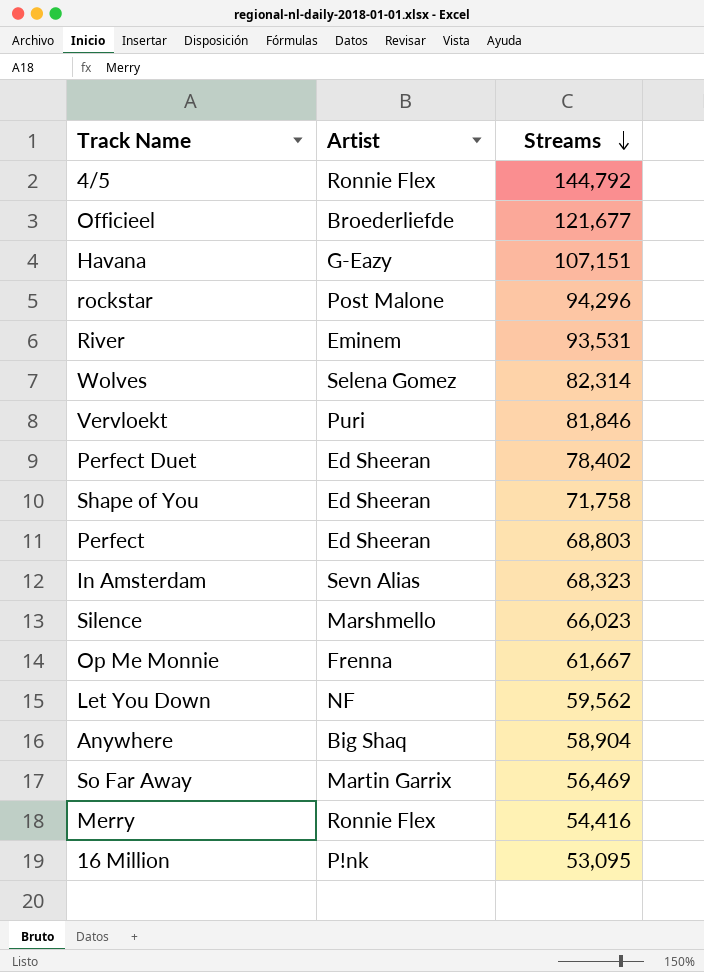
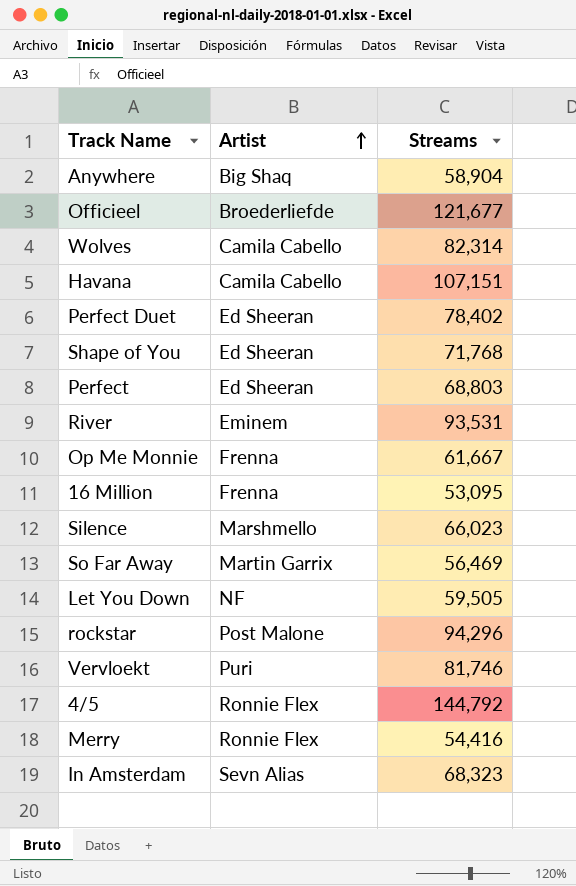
row order: Streams descending -> Artist ascending
Wolves | Artist: Selena Gomez -> Camila Cabello
Havana | Artist: G-Eazy -> Camila Cabello
Shape of You | Streams: 71,758 -> 71,768
16 Million | Artist: P!nk -> Frenna
Let You Down | Streams: 59,562 -> 59,505
Vervloekt | Streams: 81,846 -> 81,746

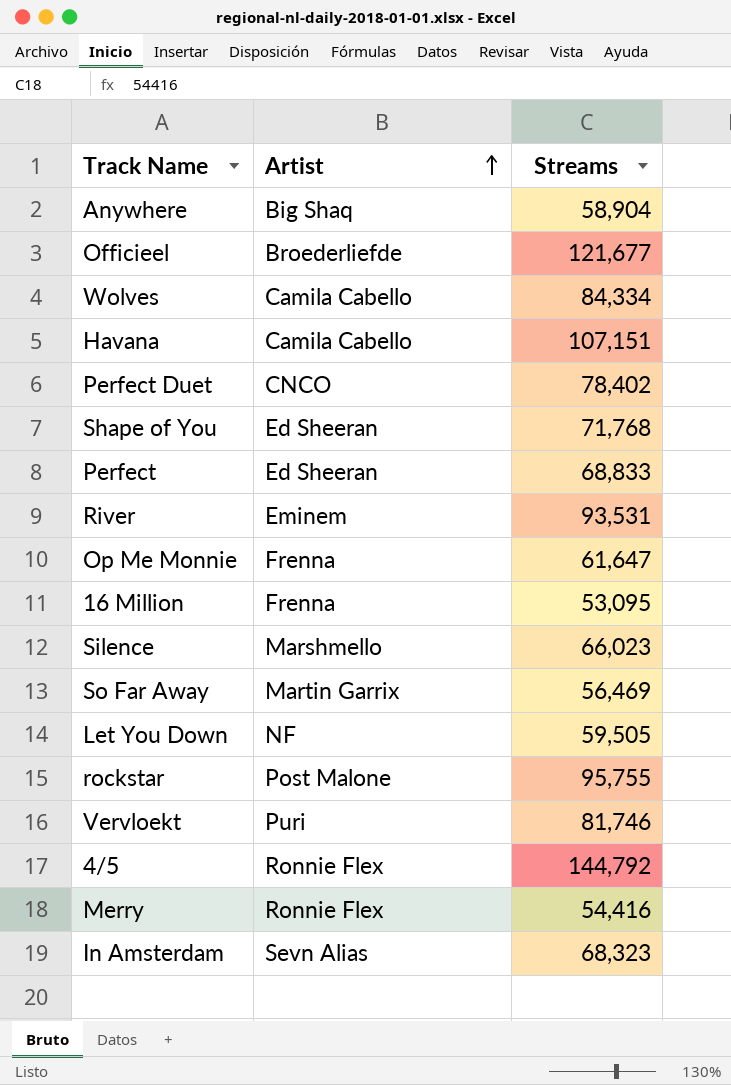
Wolves | Streams: 82,314 -> 84,334
Perfect Duet | Artist: Ed Sheeran -> CNCO
Perfect | Streams: 68,803 -> 68,833
Op Me Monnie | Streams: 61,667 -> 61,647
rockstar | Streams: 94,296 -> 95,755

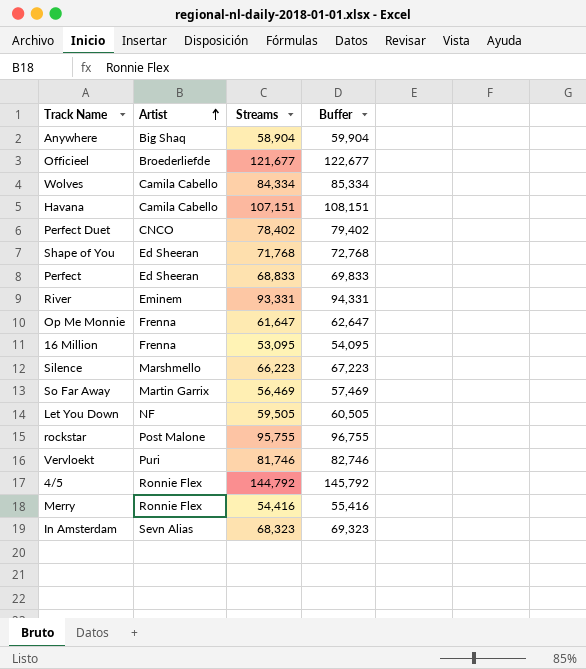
column Buffer | formula: none -> [Streams] + 1000
River | Streams: 93,531 -> 93,331
Silence | Streams: 66,023 -> 66,223

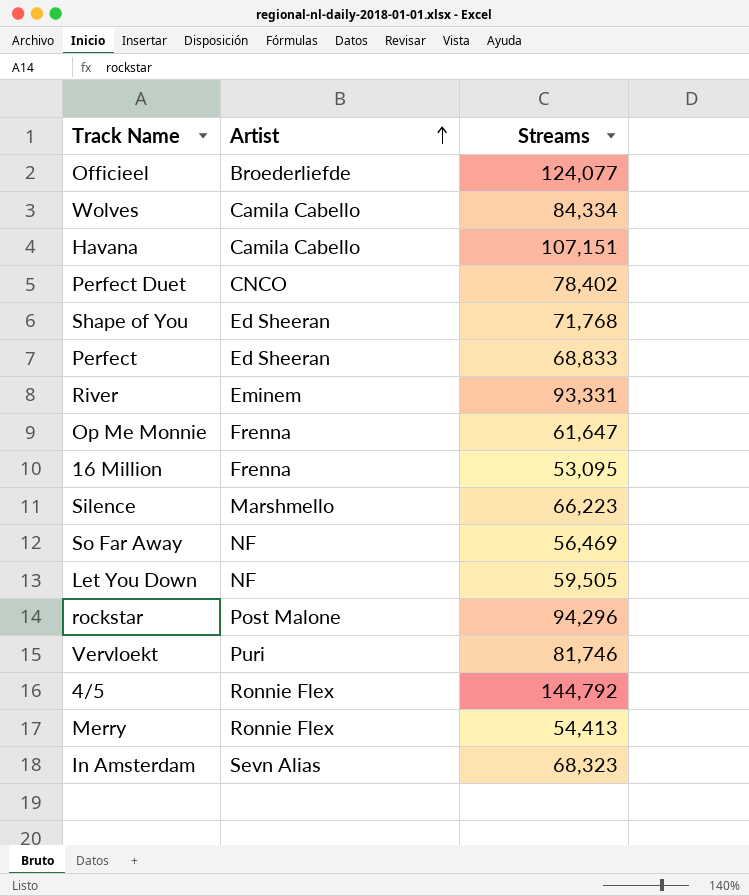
column Buffer | formula: [Streams] + 1000 -> none
row Anywhere: Big Shaq | 58,904 | 59,904 -> none
Officieel | Streams: 121,677 -> 124,077
So Far Away | Artist: Martin Garrix -> NF
rockstar | Streams: 95,755 -> 94,296
Merry | Streams: 54,416 -> 54,413

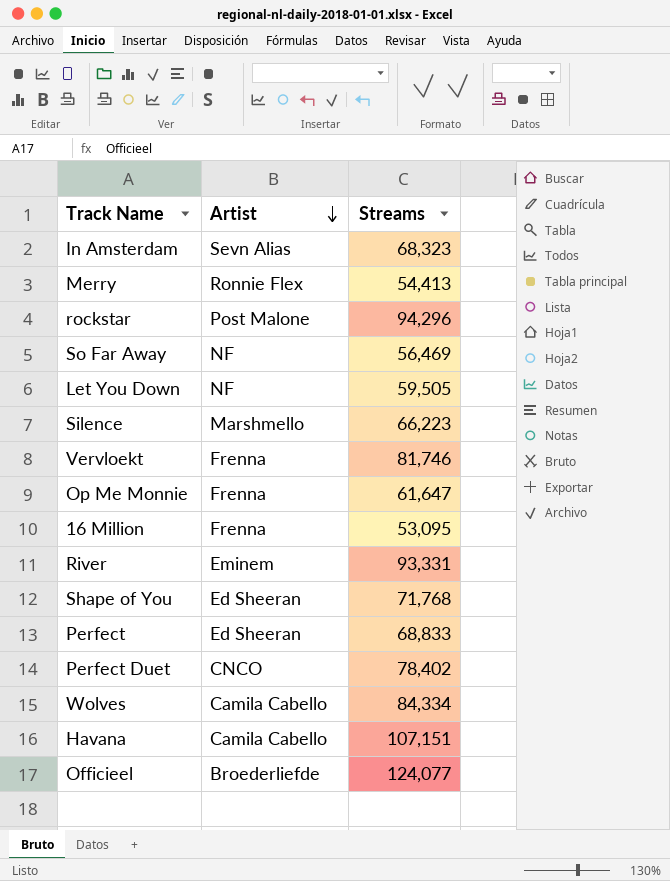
row order: Artist ascending -> Artist descending
row 4/5: Ronnie Flex | 144,792 -> none
Vervloekt | Artist: Puri -> Frenna

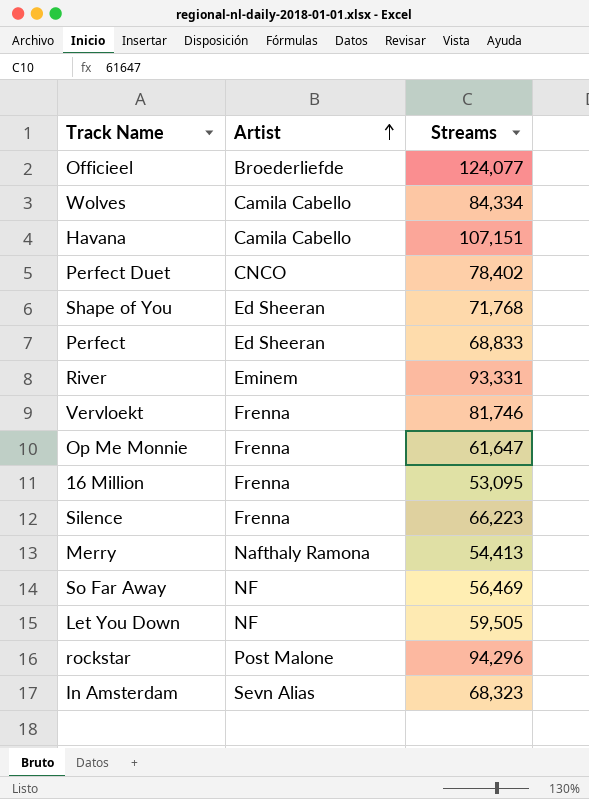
row order: Artist descending -> Artist ascending
Silence | Artist: Marshmello -> Frenna
Merry | Artist: Ronnie Flex -> Nafthaly Ramona

